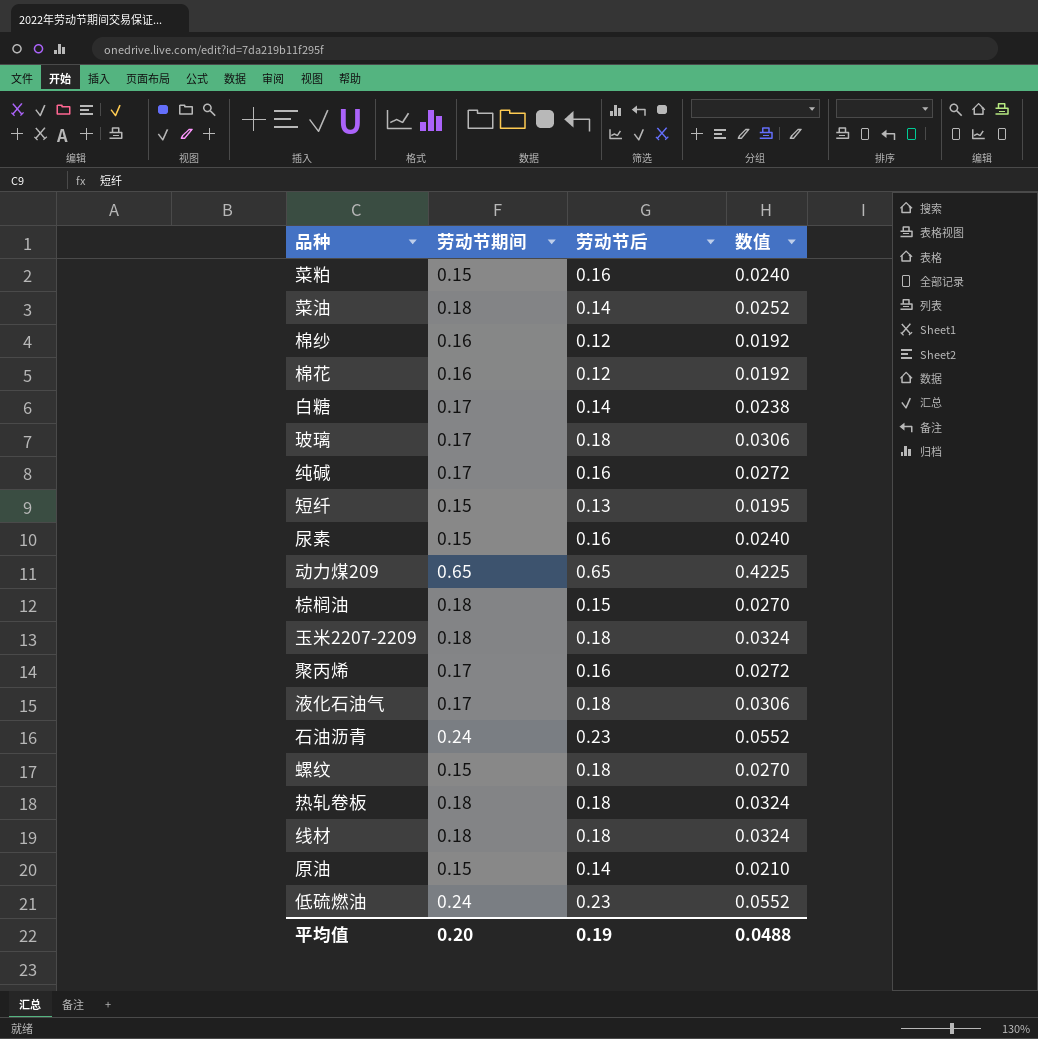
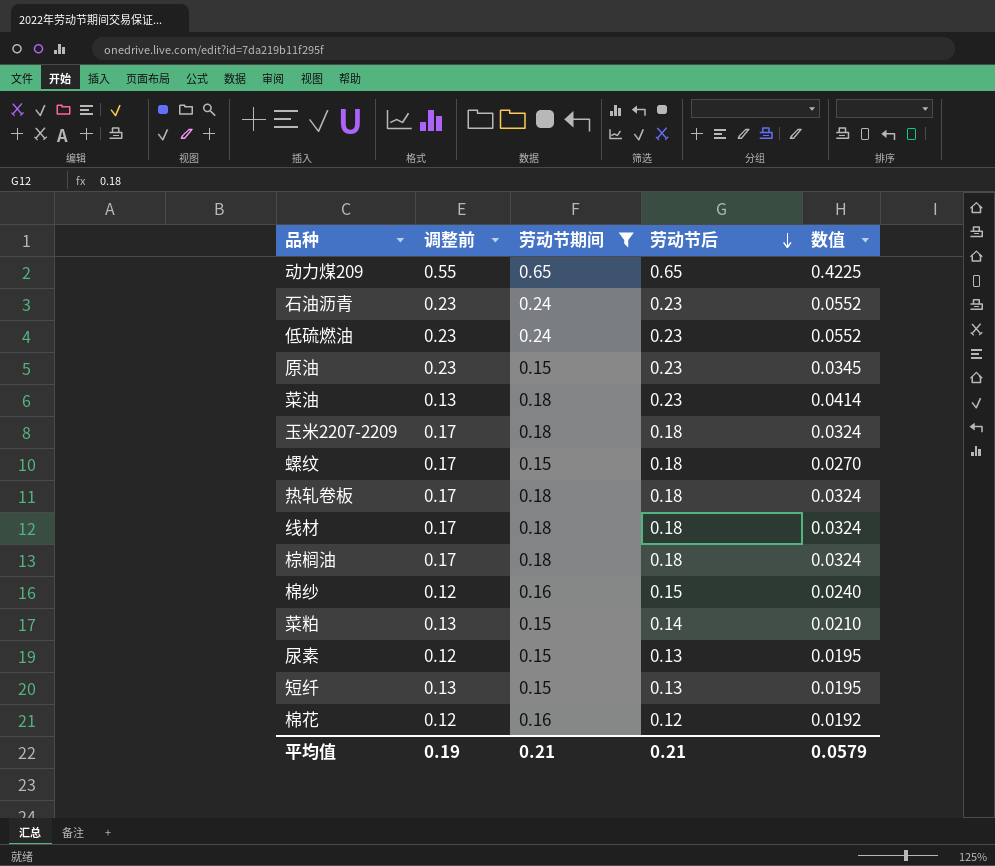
filter: none -> 劳动节期间 != 0.17
row order: none -> 劳动节后 descending
column 调整前 | position: none -> 2
原油 | 劳动节后: 0.14 -> 0.23
原油 | 数值: 0.0210 -> 0.0345
菜油 | 劳动节后: 0.14 -> 0.23
菜油 | 数值: 0.0252 -> 0.0414
棕榈油 | 劳动节后: 0.15 -> 0.18
棕榈油 | 数值: 0.0270 -> 0.0324
棉纱 | 劳动节后: 0.12 -> 0.15
棉纱 | 数值: 0.0192 -> 0.0240
菜粕 | 劳动节后: 0.16 -> 0.14
菜粕 | 数值: 0.0240 -> 0.0210
尿素 | 劳动节后: 0.16 -> 0.13
尿素 | 数值: 0.0240 -> 0.0195
平均值 | 劳动节期间: 0.20 -> 0.21
平均值 | 劳动节后: 0.19 -> 0.21
平均值 | 数值: 0.0488 -> 0.0579

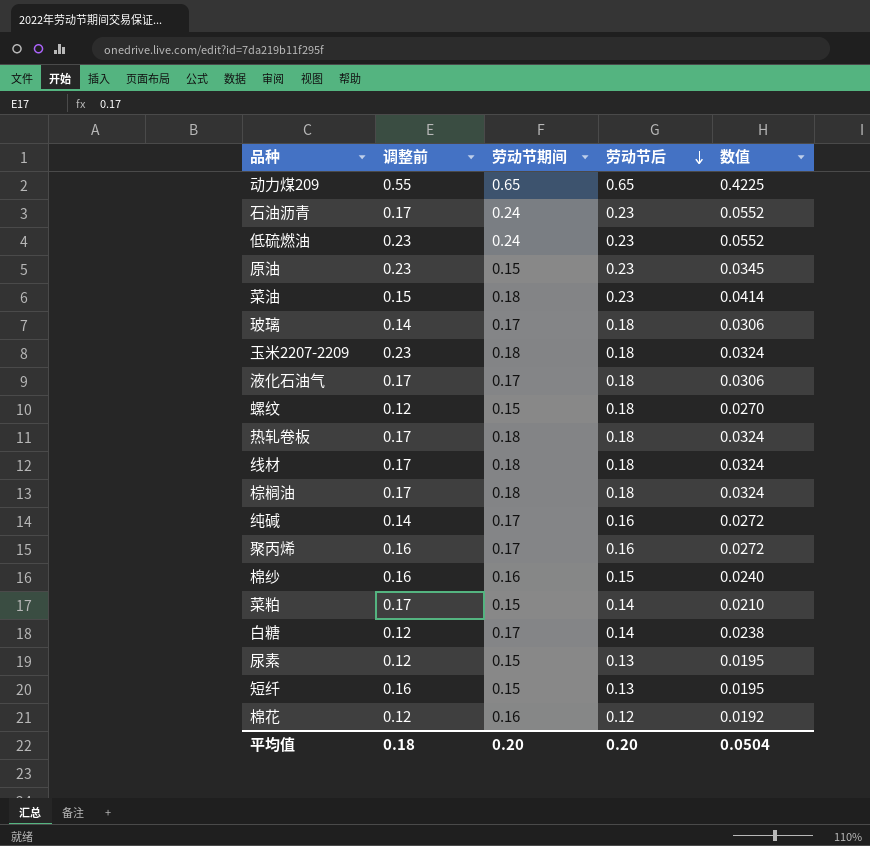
filter: 劳动节期间 != 0.17 -> none
石油沥青 | 调整前: 0.23 -> 0.17
菜油 | 调整前: 0.13 -> 0.15
玉米2207-2209 | 调整前: 0.17 -> 0.23
螺纹 | 调整前: 0.17 -> 0.12
棉纱 | 调整前: 0.12 -> 0.16
菜粕 | 调整前: 0.13 -> 0.17
短纤 | 调整前: 0.13 -> 0.16
平均值 | 调整前: 0.19 -> 0.18
平均值 | 劳动节期间: 0.21 -> 0.20
平均值 | 劳动节后: 0.21 -> 0.20
平均值 | 数值: 0.0579 -> 0.0504

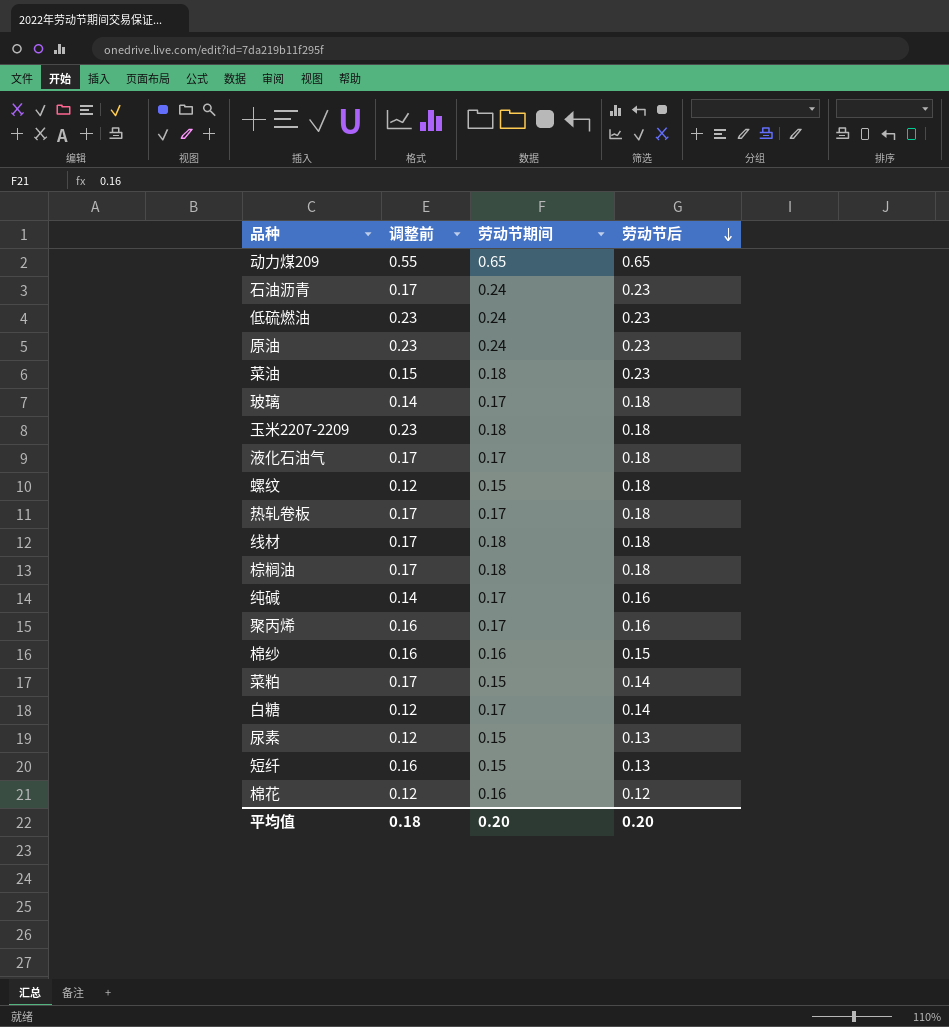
column 数值 | formula: [劳动节期间] * [劳动节后] -> none
原油 | 劳动节期间: 0.15 -> 0.24
热轧卷板 | 劳动节期间: 0.18 -> 0.17

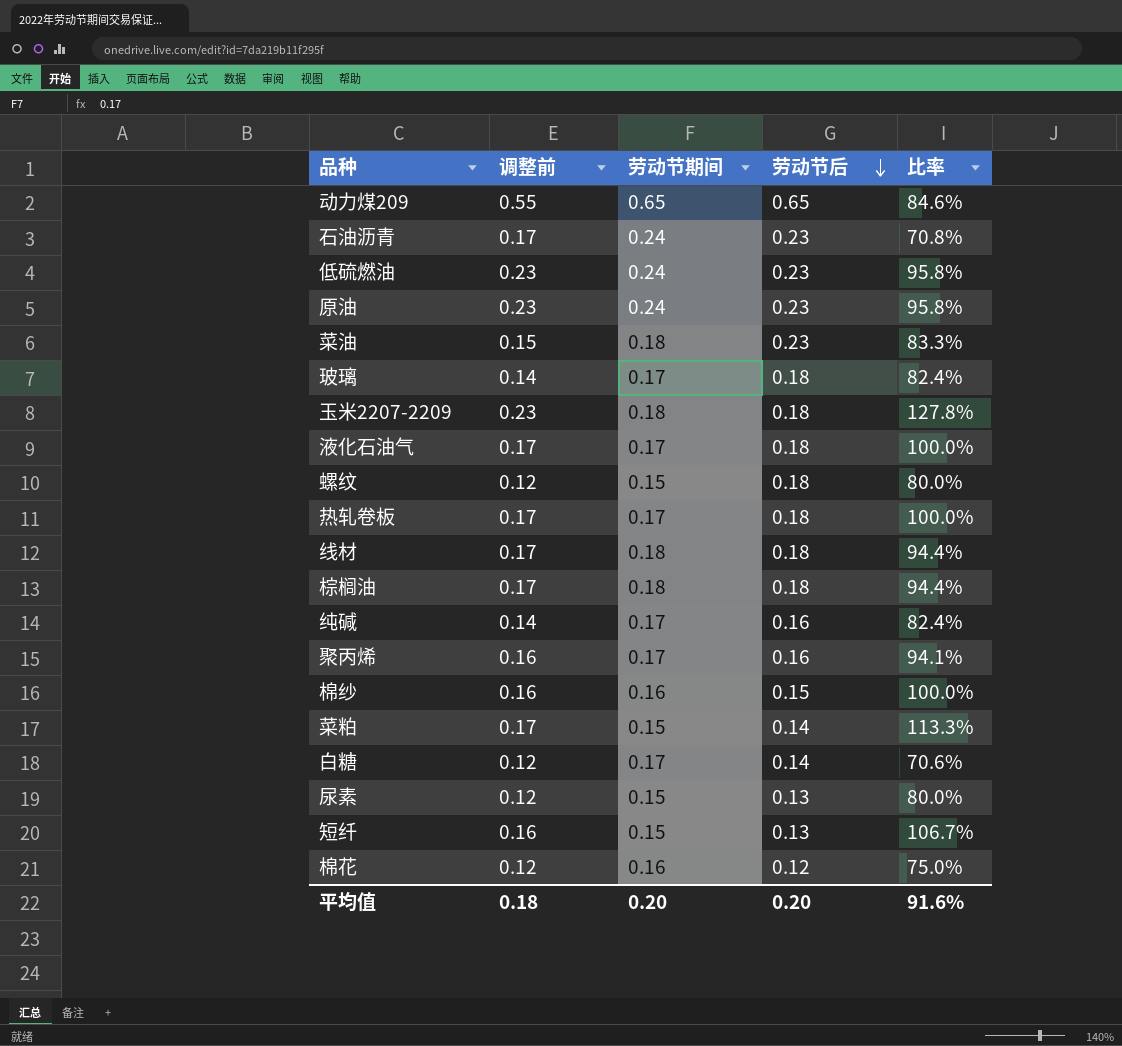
column 比率 | formula: none -> [调整前] / [劳动节期间]

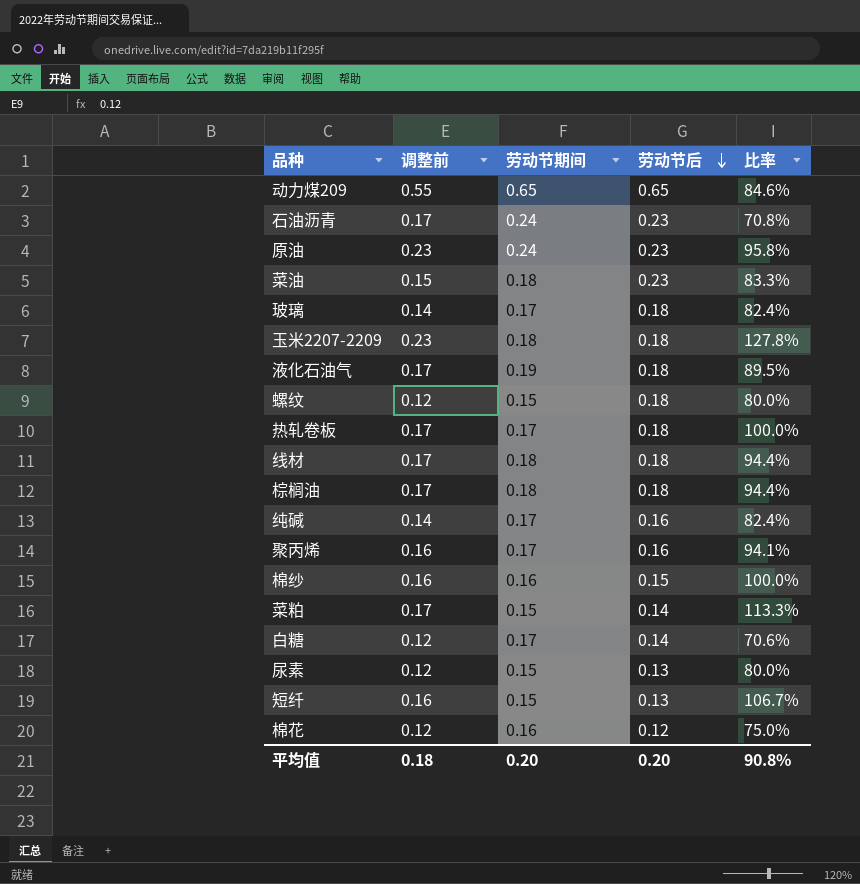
row 低硫燃油: 0.23 | 0.24 | 0.23 | 95.8% -> none
液化石油气 | 劳动节期间: 0.17 -> 0.19
液化石油气 | 比率: 100.0% -> 89.5%
平均值 | 比率: 91.6% -> 90.8%

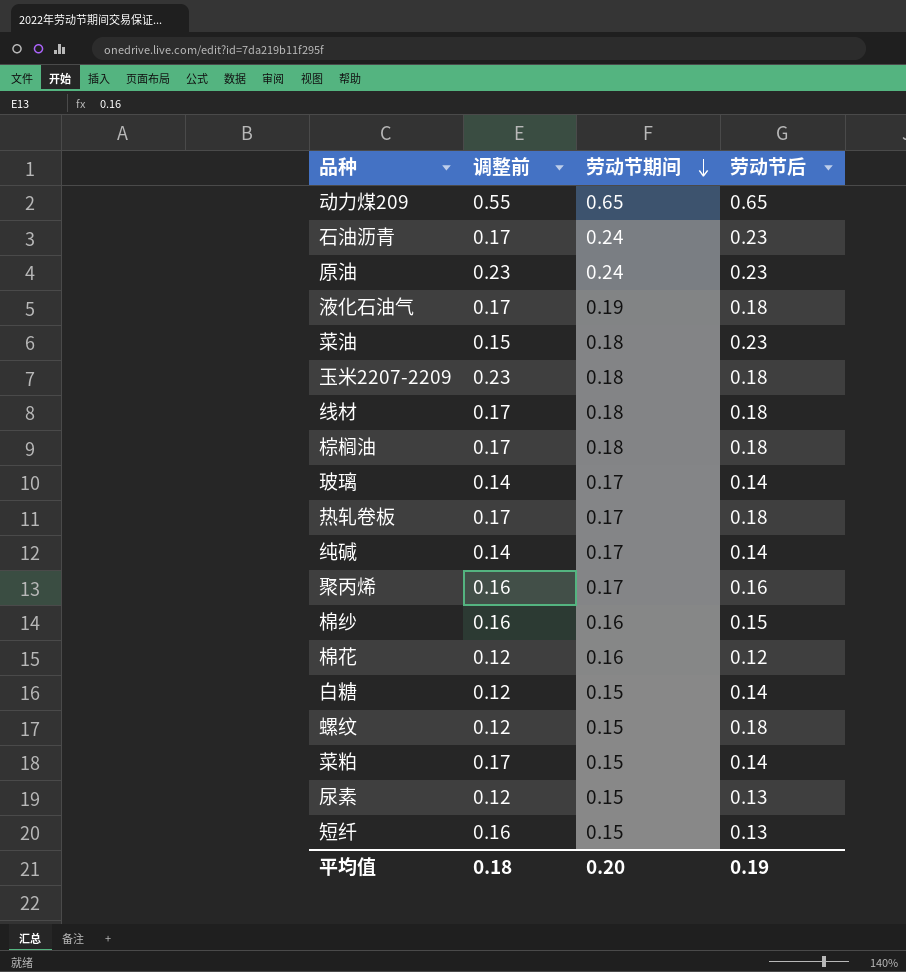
row order: 劳动节后 descending -> 劳动节期间 descending
column 比率 | formula: [调整前] / [劳动节期间] -> none
玻璃 | 劳动节后: 0.18 -> 0.14
纯碱 | 劳动节后: 0.16 -> 0.14
白糖 | 劳动节期间: 0.17 -> 0.15
平均值 | 劳动节后: 0.20 -> 0.19

